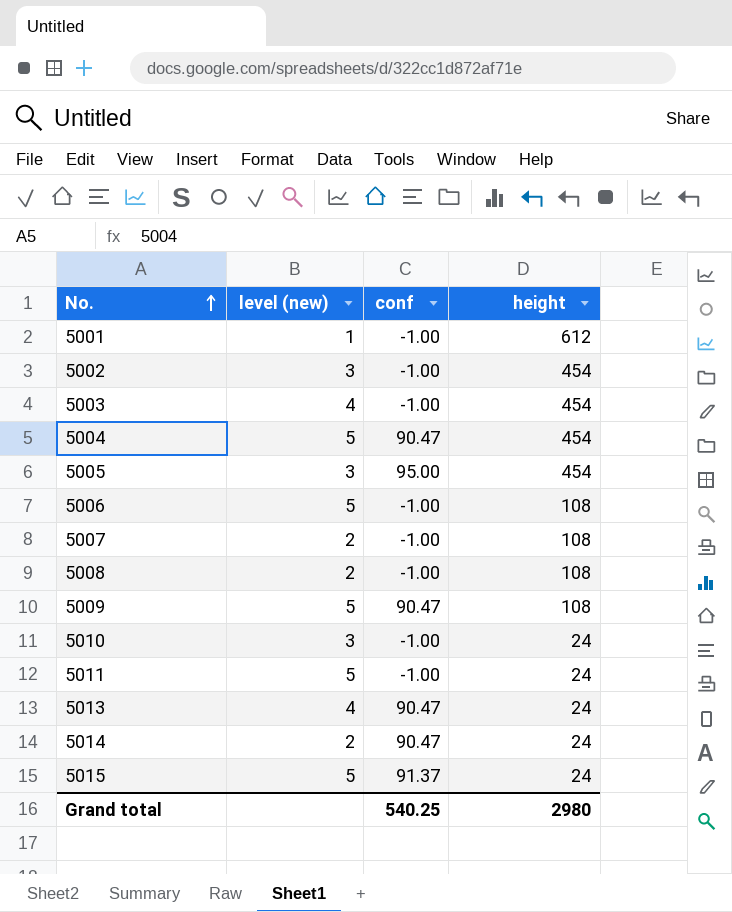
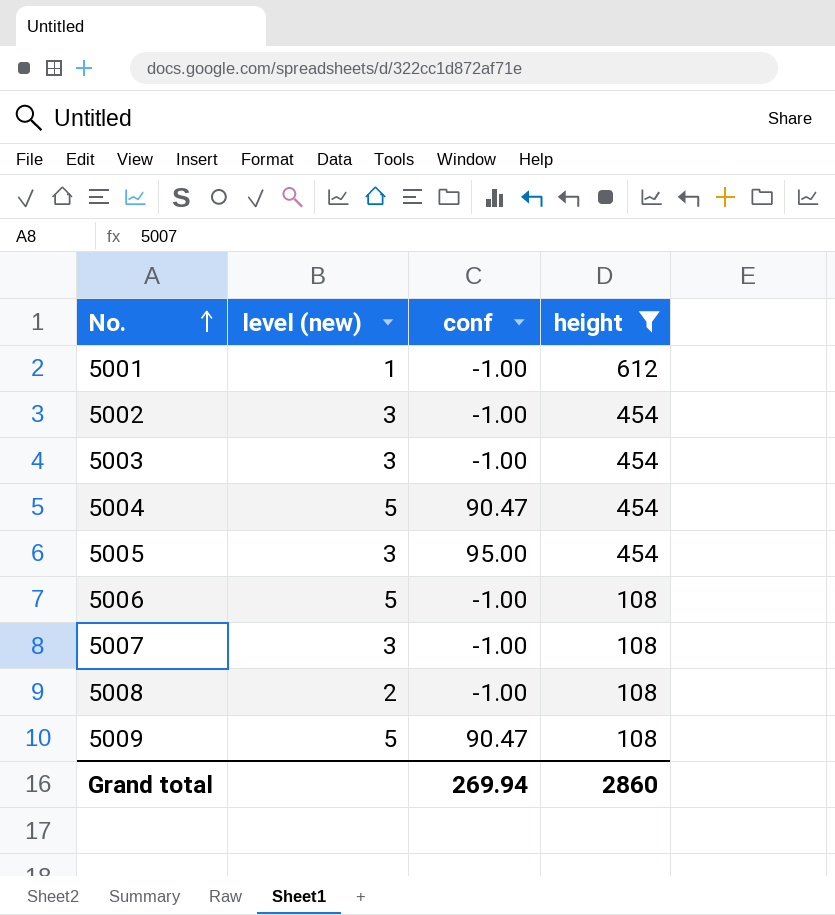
filter: none -> height != 24
5003 | level (new): 4 -> 3
5007 | level (new): 2 -> 3
Grand total | conf: 540.25 -> 269.94
Grand total | height: 2980 -> 2860

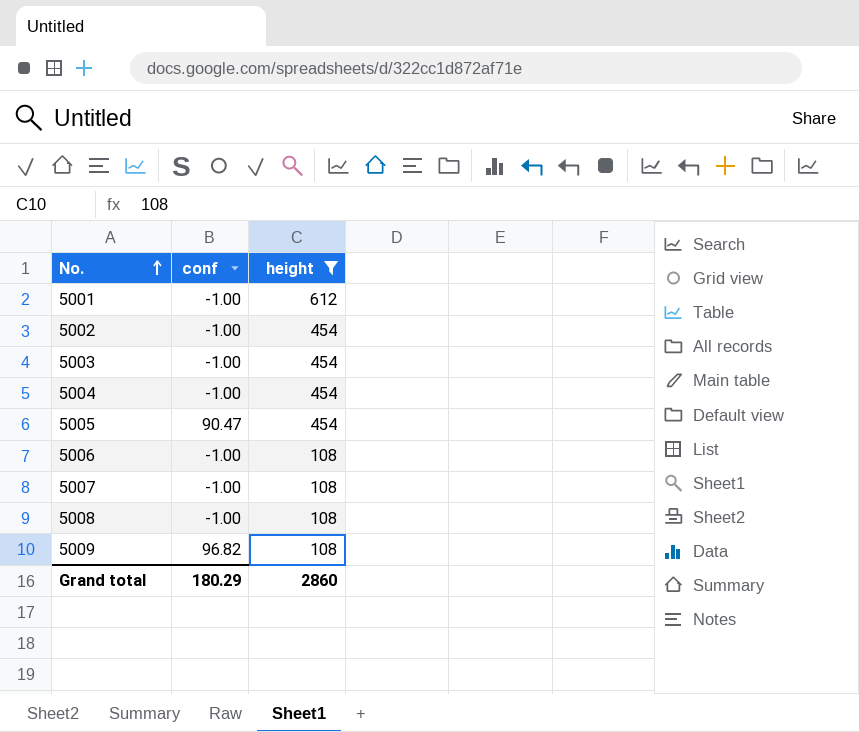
column level (new) | position: 2 -> none
5004 | conf: 90.47 -> -1.00
5005 | conf: 95.00 -> 90.47
5009 | conf: 90.47 -> 96.82
Grand total | conf: 269.94 -> 180.29

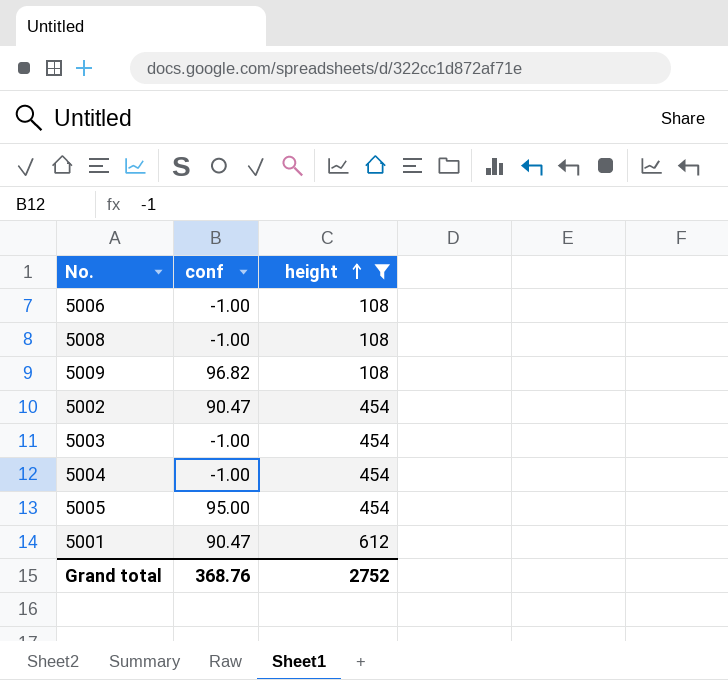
row order: No. ascending -> height ascending
row 5007: -1.00 | 108 -> none
5002 | conf: -1.00 -> 90.47
5005 | conf: 90.47 -> 95.00
5001 | conf: -1.00 -> 90.47
Grand total | conf: 180.29 -> 368.76
Grand total | height: 2860 -> 2752

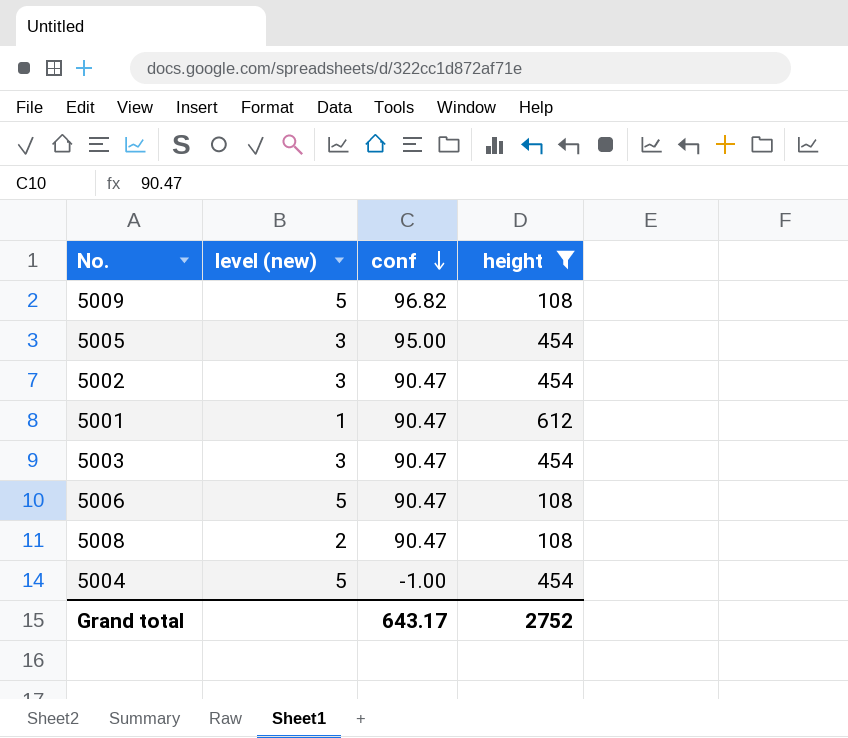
row order: height ascending -> conf descending
column level (new) | position: none -> 2
5003 | conf: -1.00 -> 90.47
5006 | conf: -1.00 -> 90.47
5008 | conf: -1.00 -> 90.47
Grand total | conf: 368.76 -> 643.17

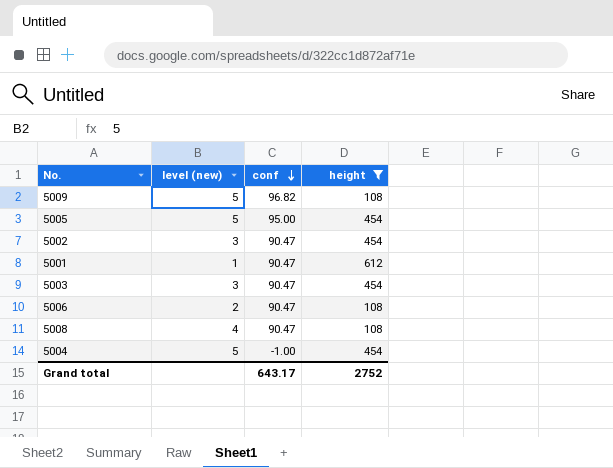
5005 | level (new): 3 -> 5
5006 | level (new): 5 -> 2
5008 | level (new): 2 -> 4

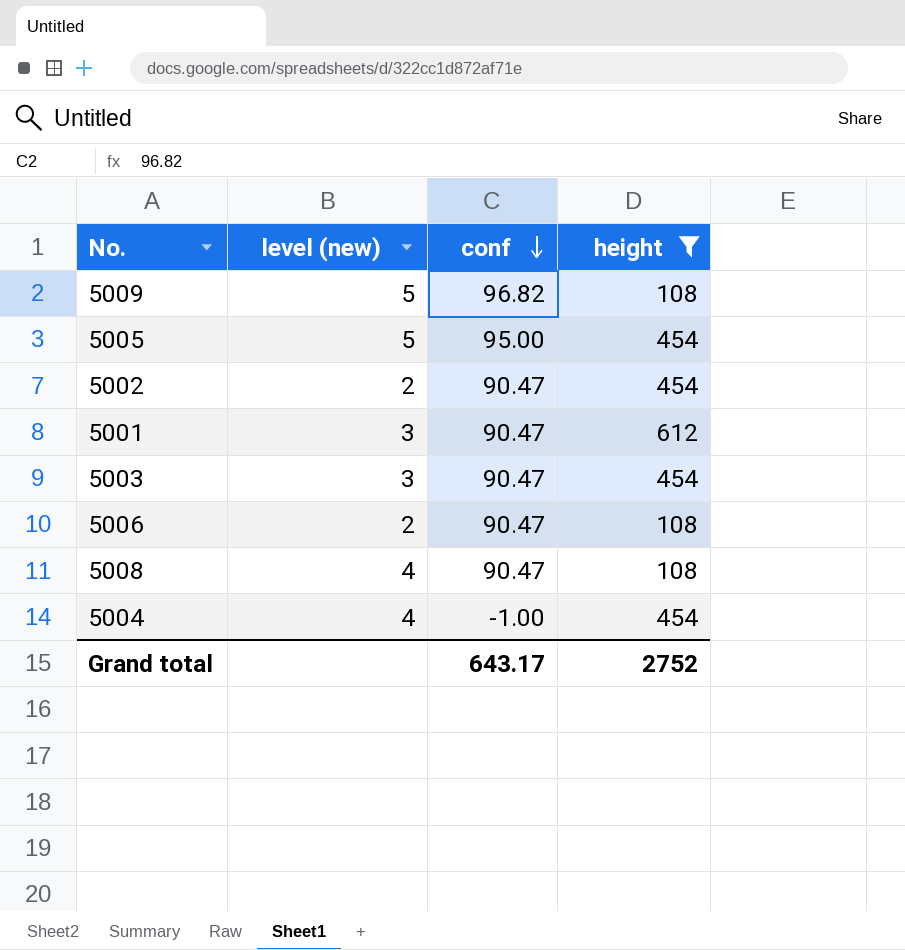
5002 | level (new): 3 -> 2
5001 | level (new): 1 -> 3
5004 | level (new): 5 -> 4

